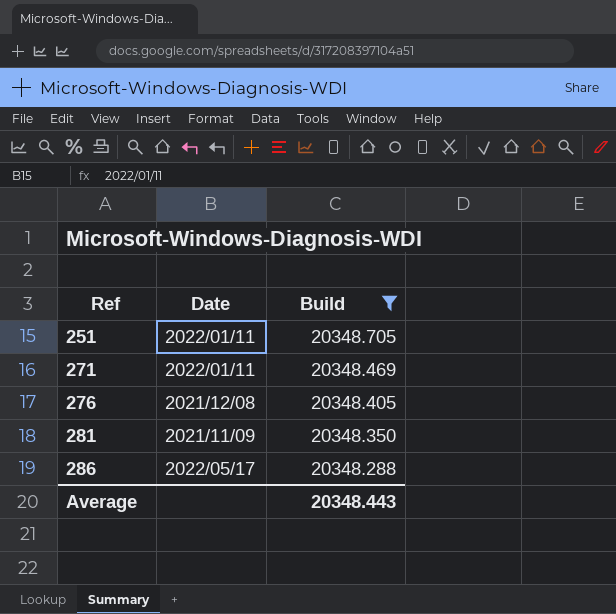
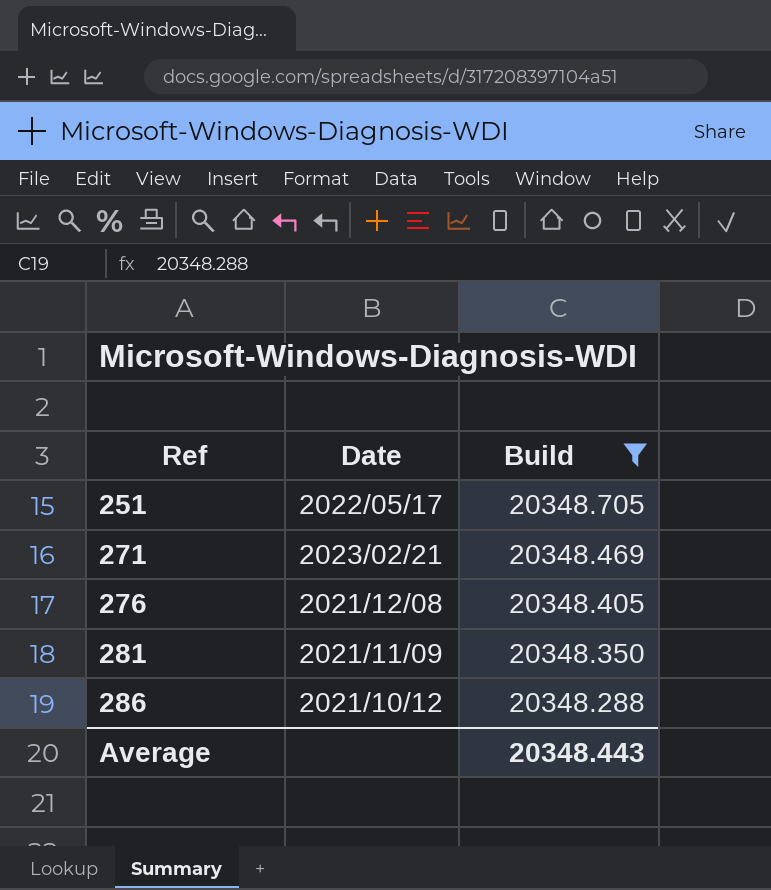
251 | Date: 2022/01/11 -> 2022/05/17
271 | Date: 2022/01/11 -> 2023/02/21
286 | Date: 2022/05/17 -> 2021/10/12

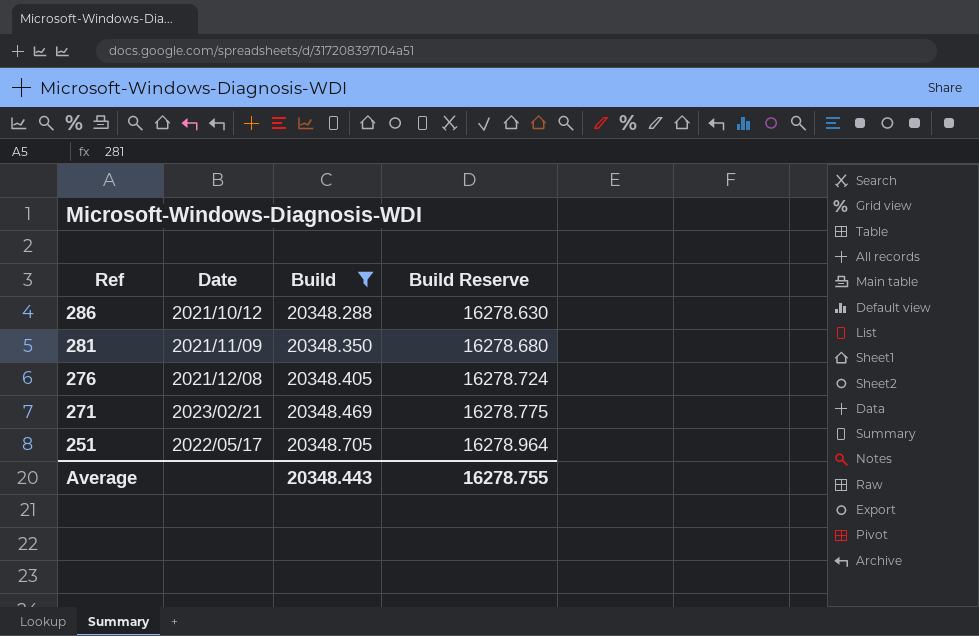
row order: Ref ascending -> Ref descending
column Build Reserve | formula: none -> [Build] * 0.8

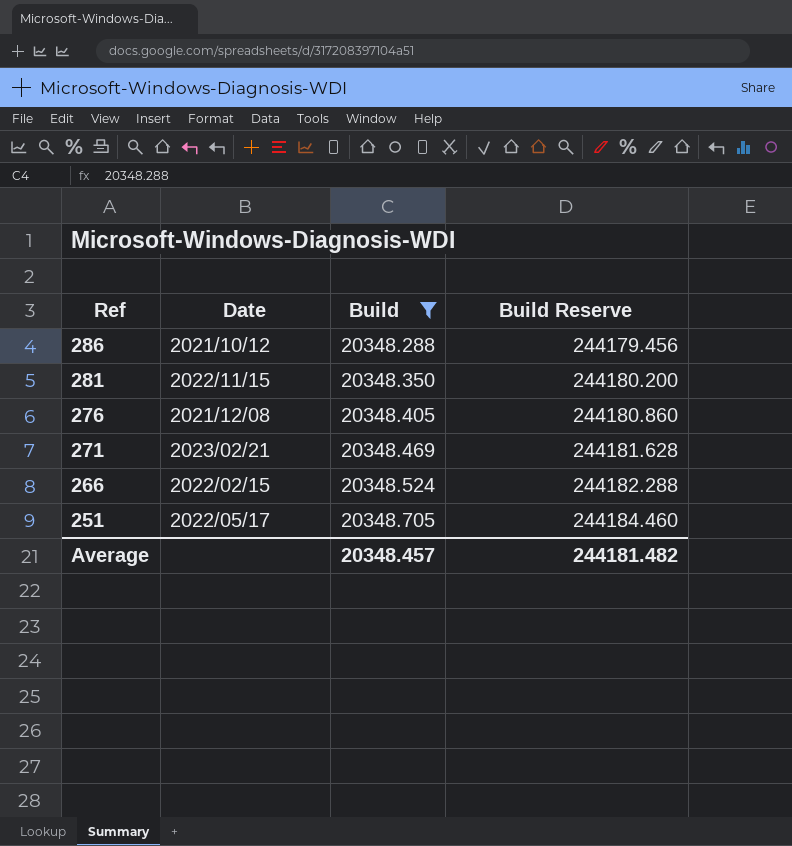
column Build Reserve | formula: [Build] * 0.8 -> [Build] * 12
281 | Date: 2021/11/09 -> 2022/11/15
row 266: none -> 2022/02/15 | 20348.524 | 244182.288
Average | Build: 20348.443 -> 20348.457
Average | Build Reserve: 16278.755 -> 244181.482

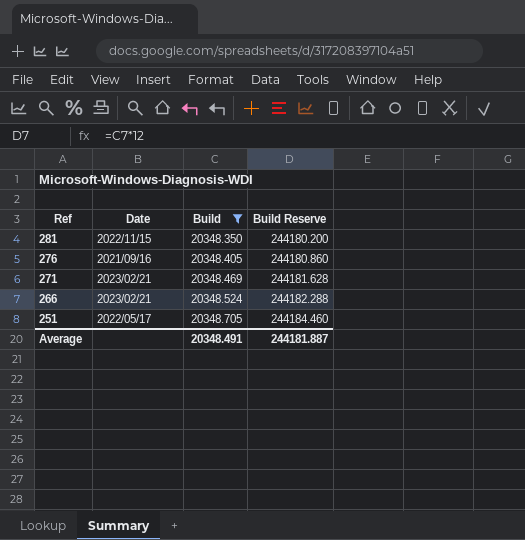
row 286: 2021/10/12 | 20348.288 | 244179.456 -> none
276 | Date: 2021/12/08 -> 2021/09/16
266 | Date: 2022/02/15 -> 2023/02/21
Average | Build: 20348.457 -> 20348.491
Average | Build Reserve: 244181.482 -> 244181.887

